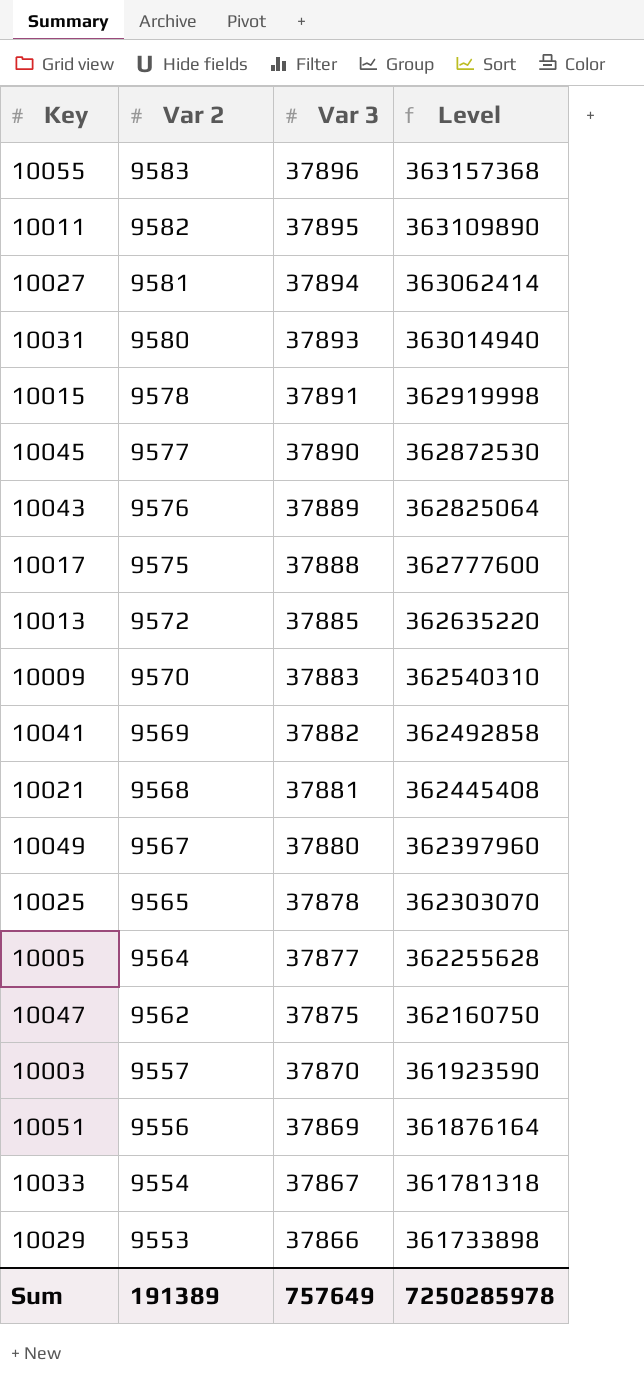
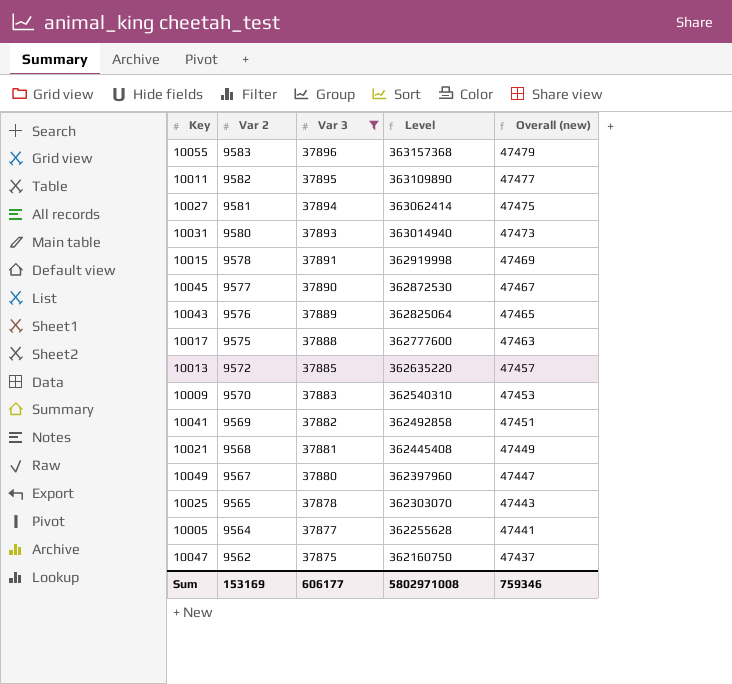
filter: none -> Var 3 >= 37875
column Overall (new) | formula: none -> [Var 2] + [Var 3]
Sum | Var 2: 191389 -> 153169
Sum | Var 3: 757649 -> 606177
Sum | Level: 7250285978 -> 5802971008

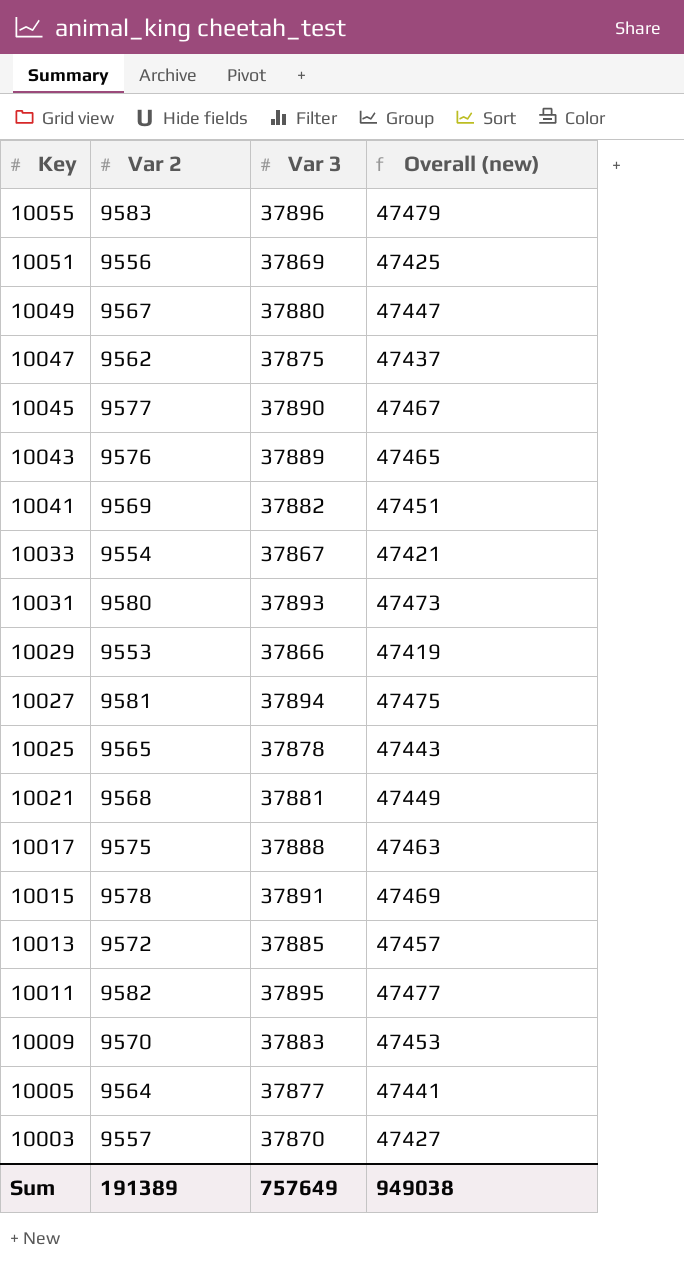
filter: Var 3 >= 37875 -> none
row order: Var 2 descending -> Key descending
column Level | formula: [Var 2] * [Var 3] -> none
Sum | Var 2: 153169 -> 191389
Sum | Var 3: 606177 -> 757649
Sum | Overall (new): 759346 -> 949038

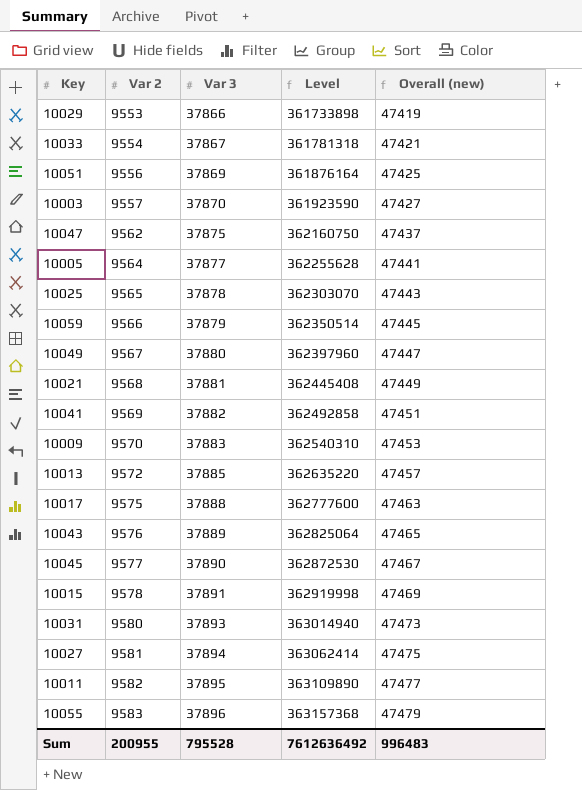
row order: Key descending -> Var 2 ascending
column Level | formula: none -> [Var 2] * [Var 3]
row 10059: none -> 9566 | 37879 | 362350514 | 47445
Sum | Var 2: 191389 -> 200955
Sum | Var 3: 757649 -> 795528
Sum | Overall (new): 949038 -> 996483

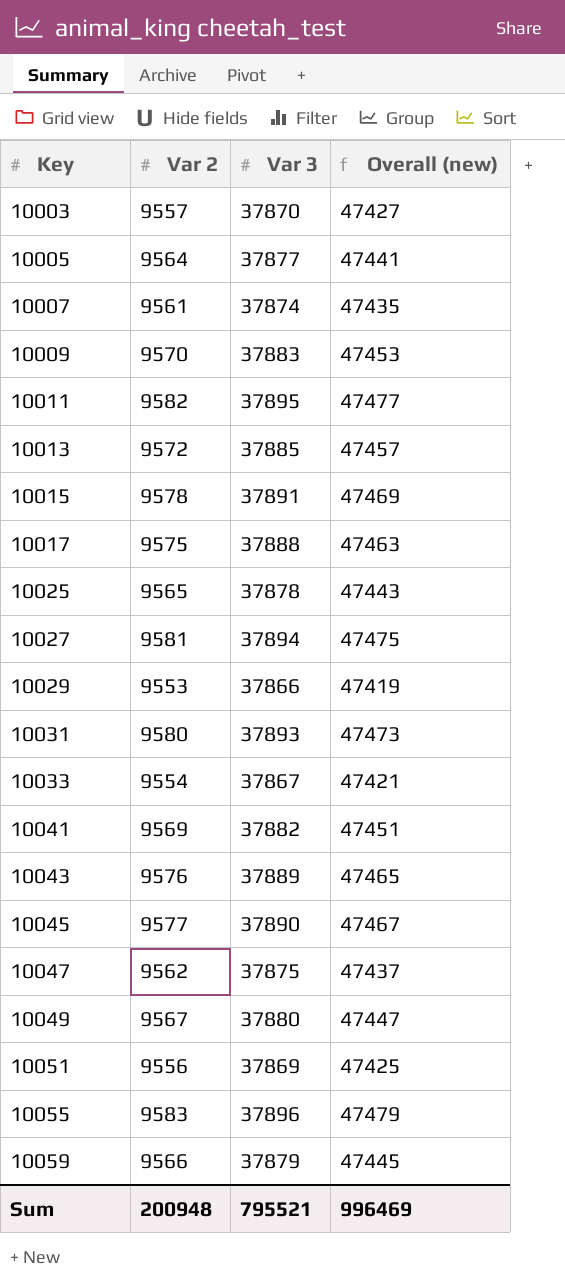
row order: Var 2 ascending -> Key ascending
column Level | formula: [Var 2] * [Var 3] -> none
row 10021: 9568 | 37881 | 362445408 | 47449 -> none
row 10007: none -> 9561 | 37874 | 47435
Sum | Var 2: 200955 -> 200948
Sum | Var 3: 795528 -> 795521
Sum | Overall (new): 996483 -> 996469

